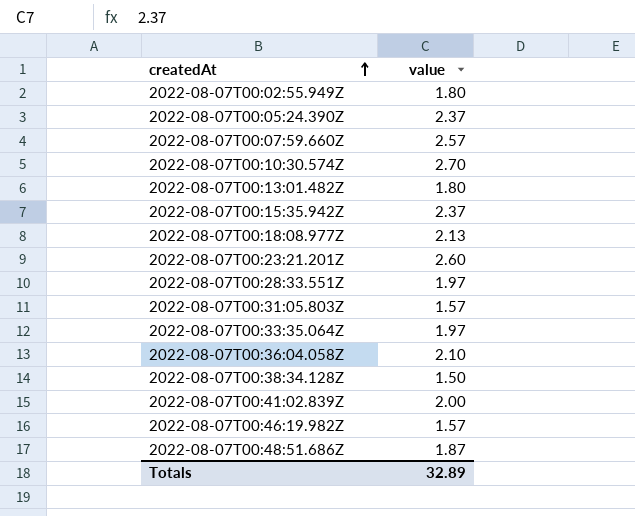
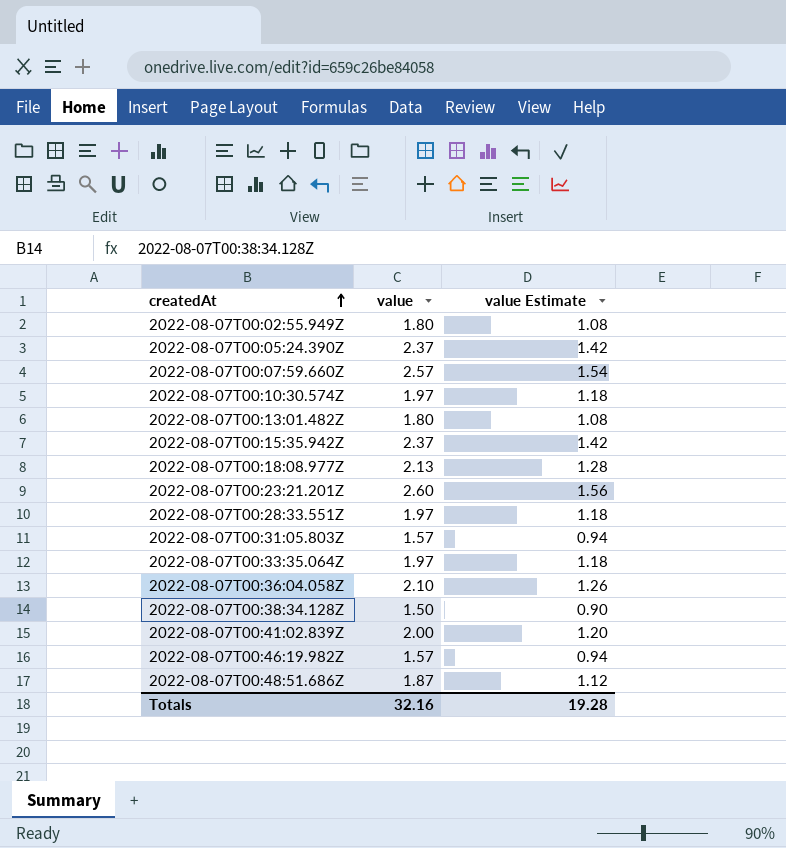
column value Estimate | formula: none -> [value] * 0.6
2022-08-07T00:10:30.574Z | value: 2.70 -> 1.97
Totals | value: 32.89 -> 32.16

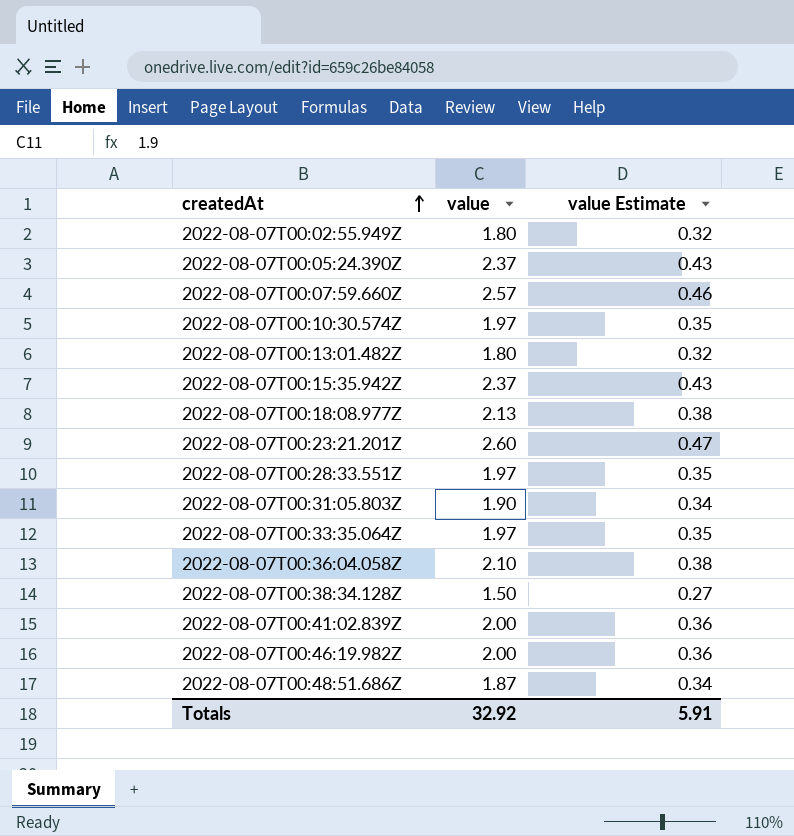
column value Estimate | formula: [value] * 0.6 -> [value] * 0.18
2022-08-07T00:31:05.803Z | value: 1.57 -> 1.90
2022-08-07T00:46:19.982Z | value: 1.57 -> 2.00
Totals | value: 32.16 -> 32.92
Totals | value Estimate: 19.28 -> 5.91

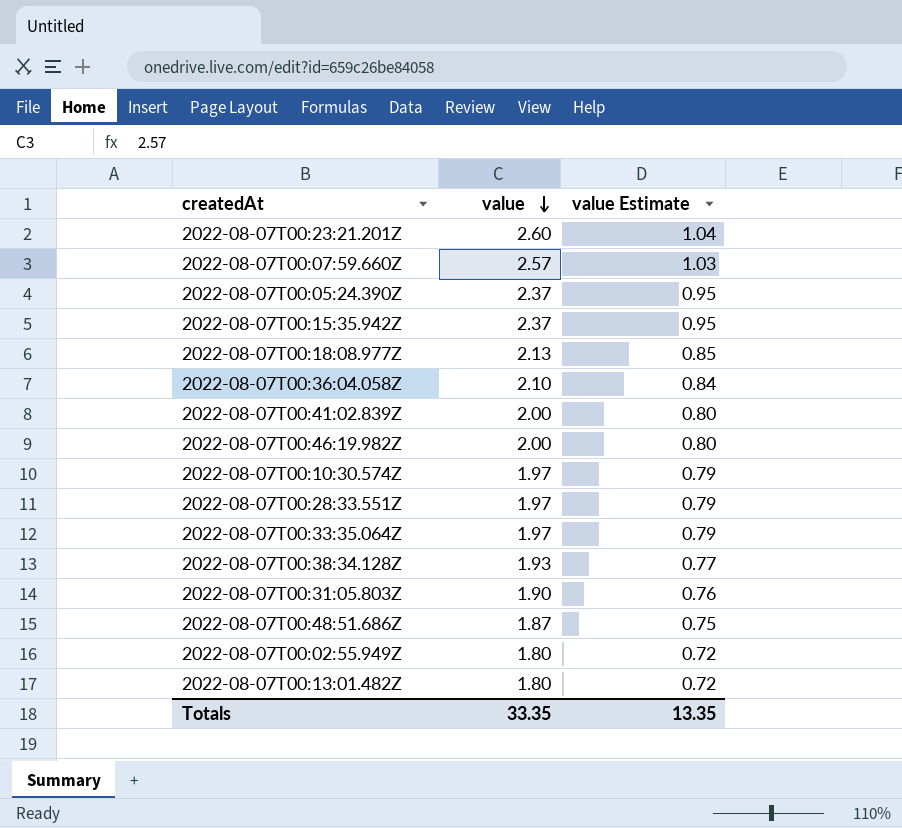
row order: createdAt ascending -> value descending
column value Estimate | formula: [value] * 0.18 -> [value] * 0.4
2022-08-07T00:38:34.128Z | value: 1.50 -> 1.93
Totals | value: 32.92 -> 33.35
Totals | value Estimate: 5.91 -> 13.35

